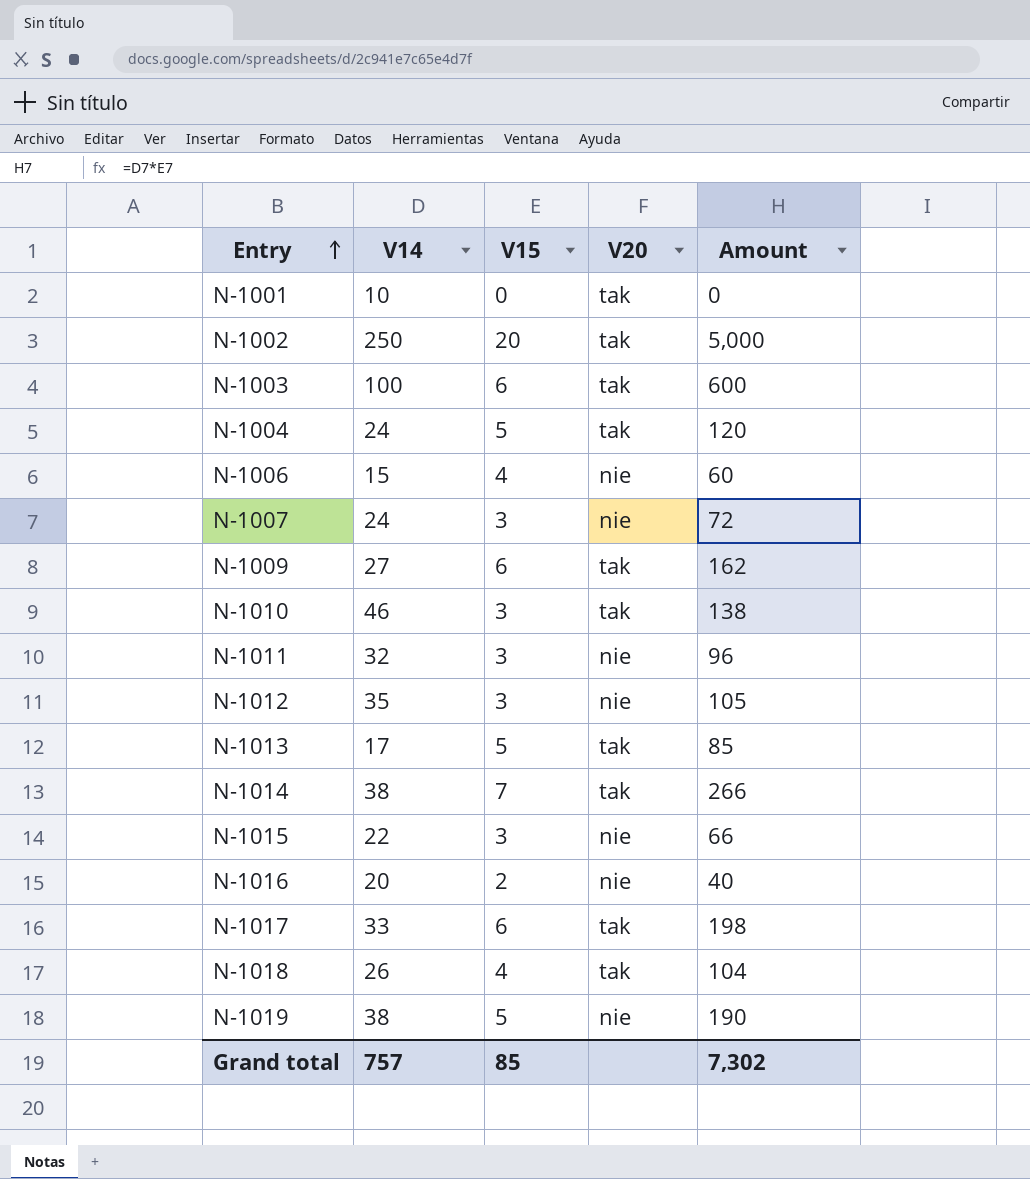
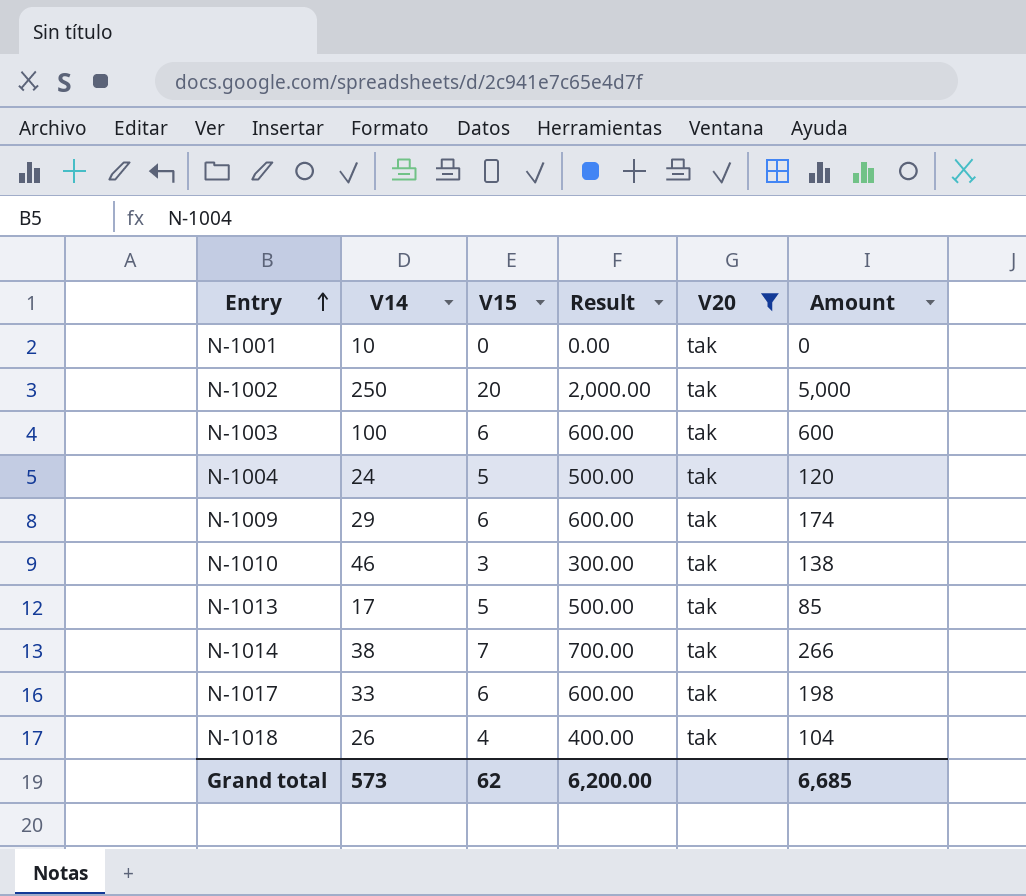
filter: none -> V20 = tak
column Result | formula: none -> [V15] * 100
N-1009 | V14: 27 -> 29
N-1009 | Amount: 162 -> 174
Grand total | V14: 757 -> 573
Grand total | V15: 85 -> 62
Grand total | Amount: 7,302 -> 6,685

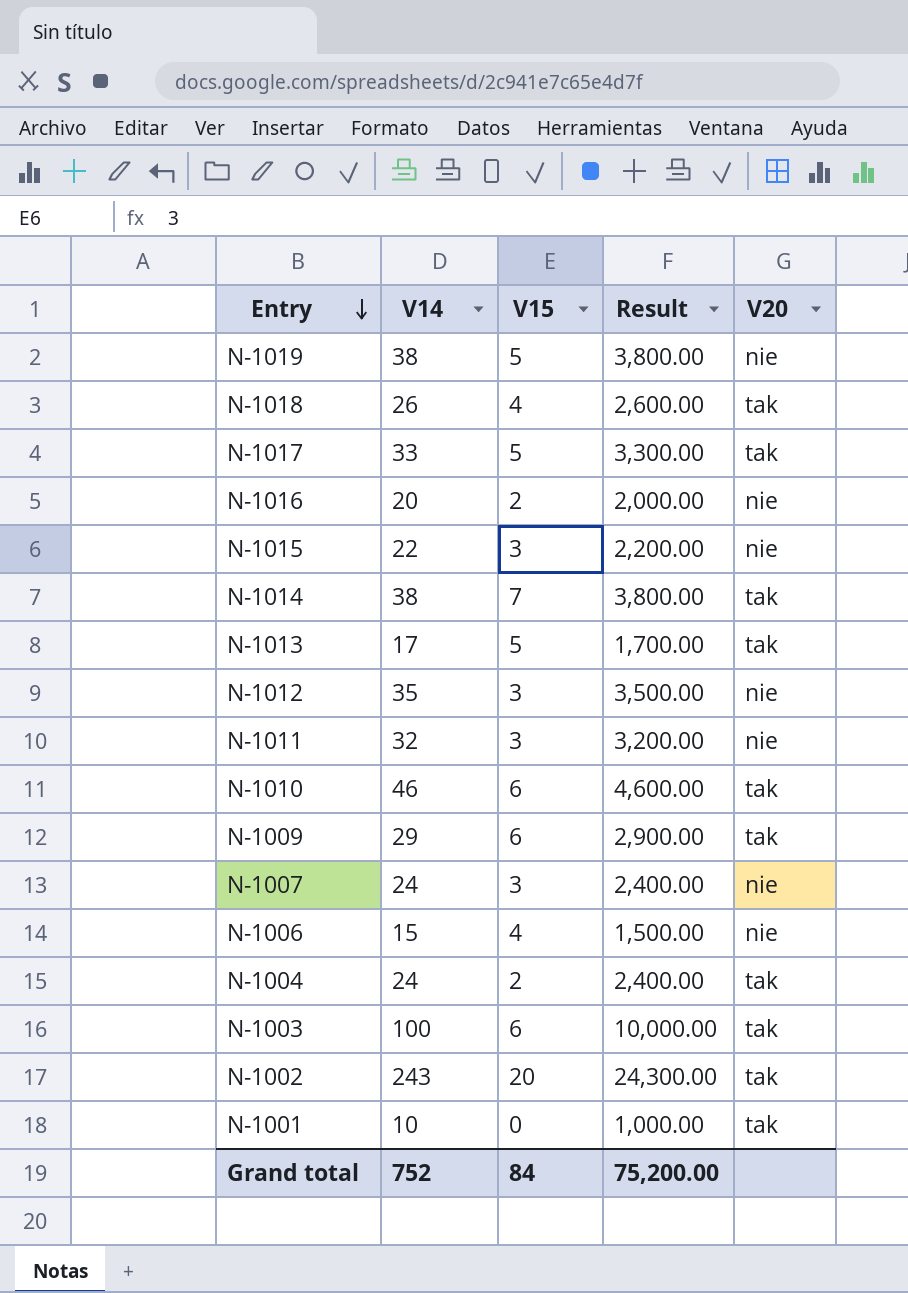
filter: V20 = tak -> none
row order: Entry ascending -> Entry descending
column Amount | formula: [V14] * [V15] -> none
column Result | formula: [V15] * 100 -> [V14] * 100
N-1017 | V15: 6 -> 5
N-1010 | V15: 3 -> 6
N-1004 | V15: 5 -> 2
N-1002 | V14: 250 -> 243
Grand total | V14: 573 -> 752
Grand total | V15: 62 -> 84
Grand total | Result: 6,200.00 -> 75,200.00

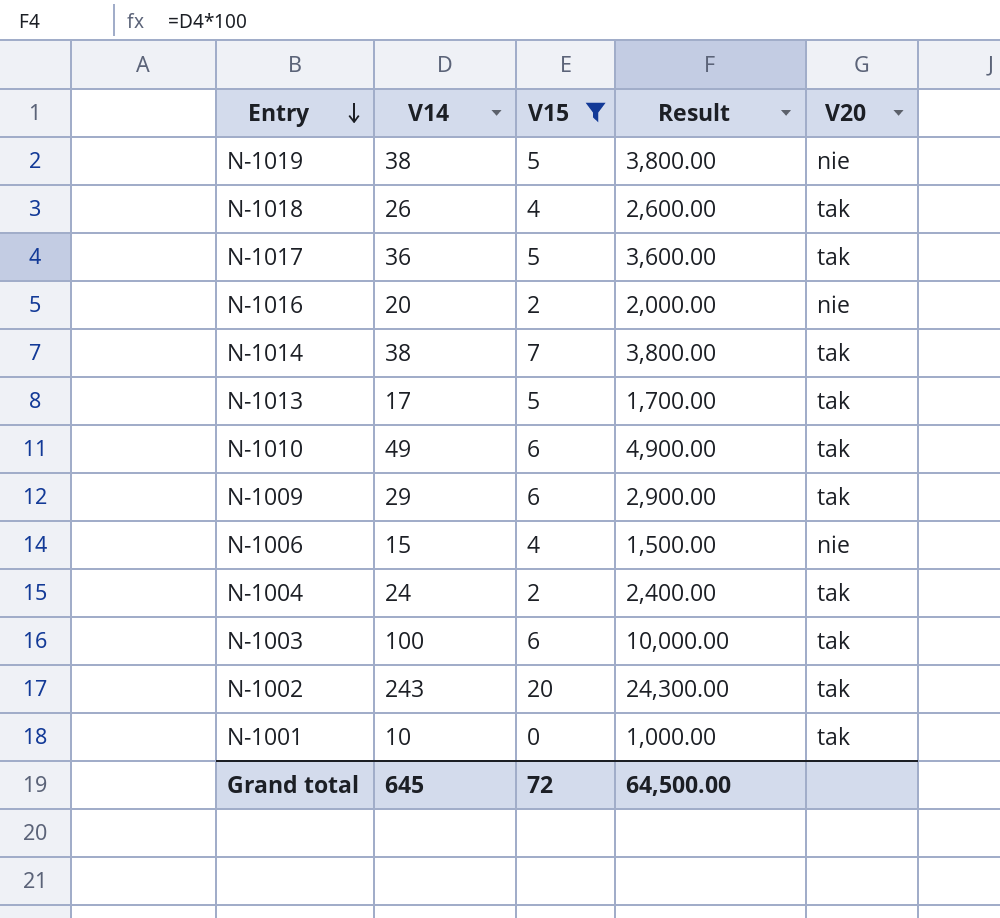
filter: none -> V15 != 3
N-1017 | V14: 33 -> 36
N-1017 | Result: 3,300.00 -> 3,600.00
N-1010 | V14: 46 -> 49
N-1010 | Result: 4,600.00 -> 4,900.00
Grand total | V14: 752 -> 645
Grand total | V15: 84 -> 72
Grand total | Result: 75,200.00 -> 64,500.00

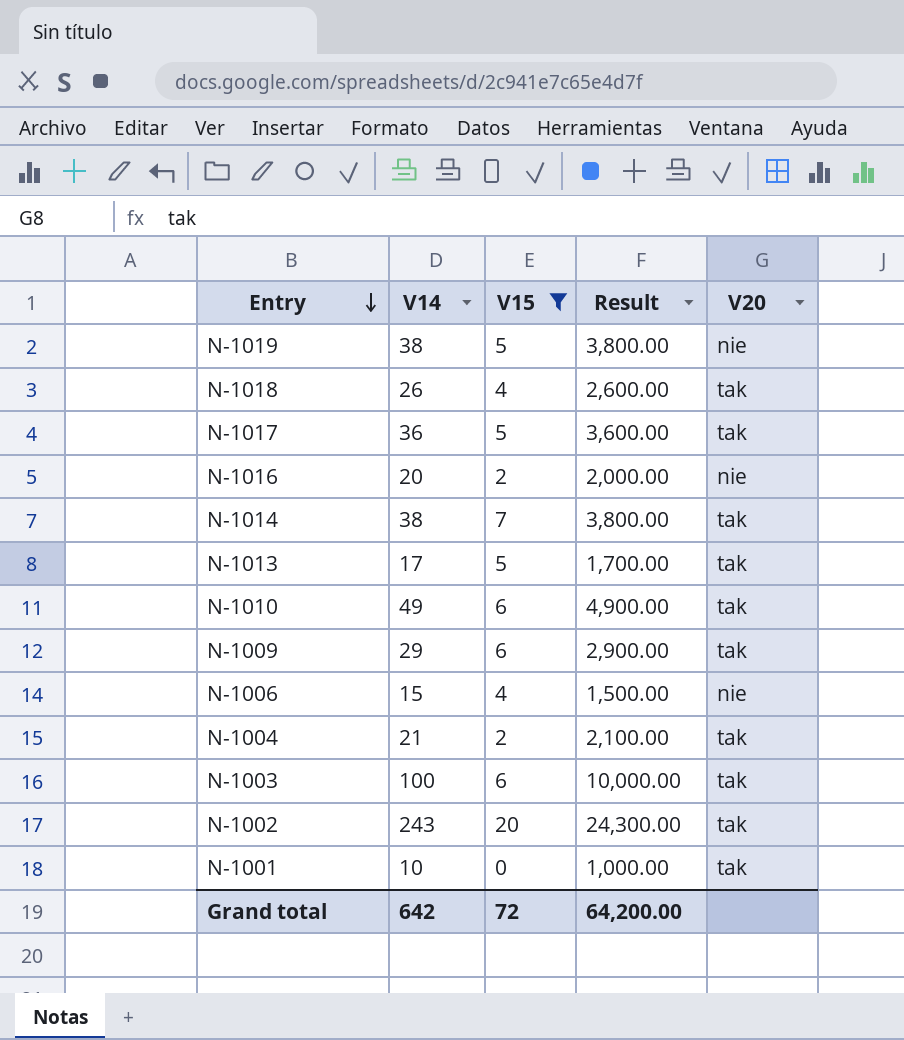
N-1004 | V14: 24 -> 21
N-1004 | Result: 2,400.00 -> 2,100.00
Grand total | V14: 645 -> 642
Grand total | Result: 64,500.00 -> 64,200.00

